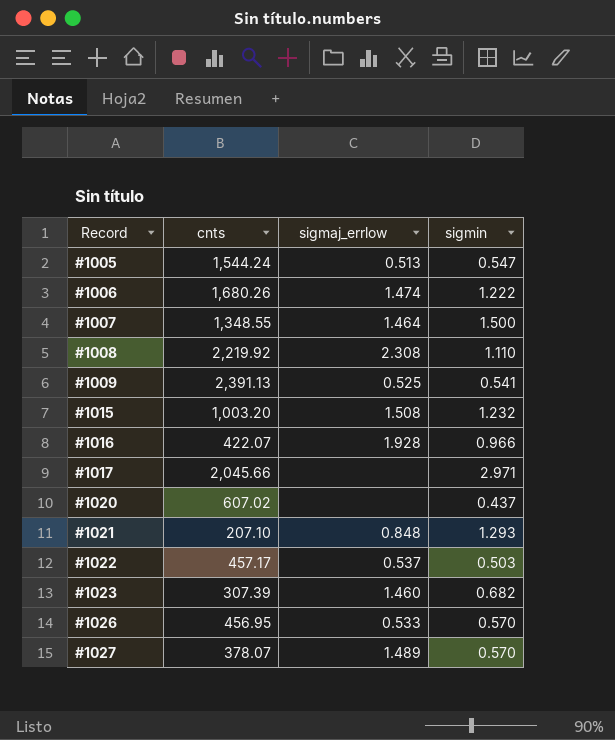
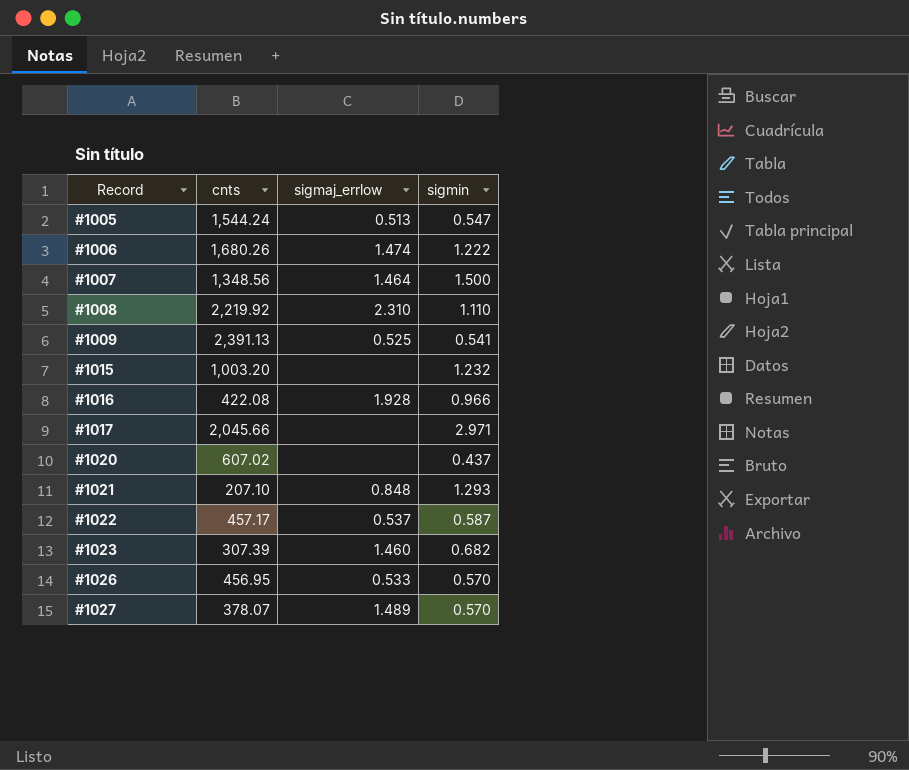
#1007 | cnts: 1,348.55 -> 1,348.56
#1008 | sigmaj_errlow: 2.308 -> 2.310
#1015 | sigmaj_errlow: 1.508 -> none
#1016 | cnts: 422.07 -> 422.08
#1022 | sigmin: 0.503 -> 0.587

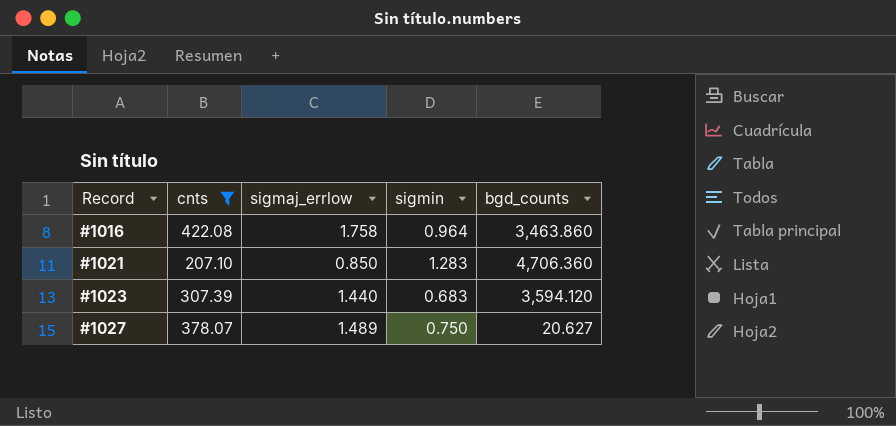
filter: none -> cnts <= 422.08
column bgd_counts | position: none -> 5
#1016 | sigmaj_errlow: 1.928 -> 1.758
#1016 | sigmin: 0.966 -> 0.964
#1021 | sigmaj_errlow: 0.848 -> 0.850
#1021 | sigmin: 1.293 -> 1.283
#1023 | sigmaj_errlow: 1.460 -> 1.440
#1023 | sigmin: 0.682 -> 0.683
#1027 | sigmin: 0.570 -> 0.750

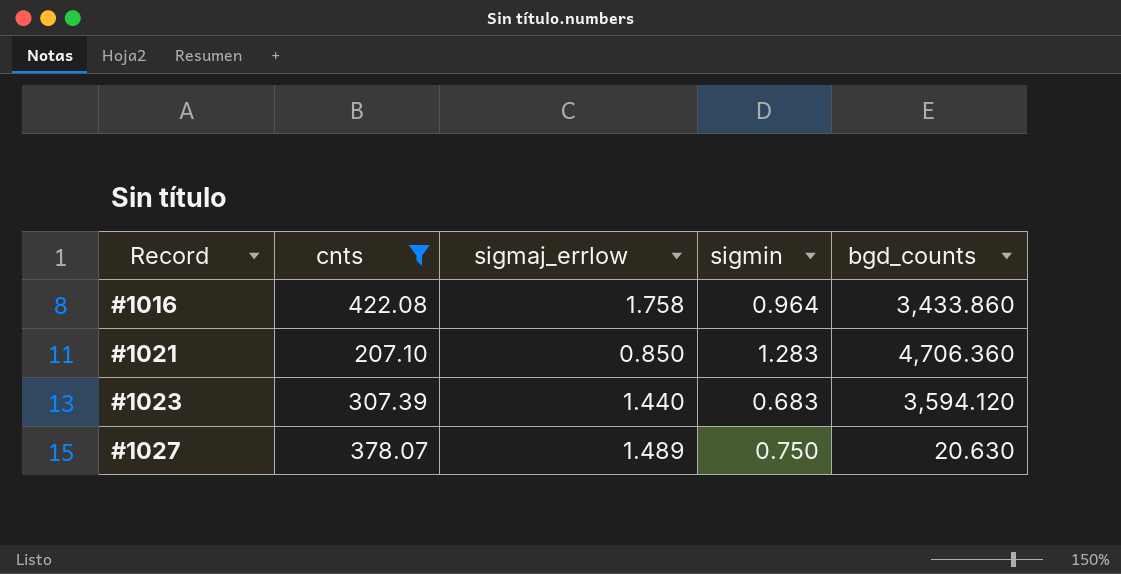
#1016 | bgd_counts: 3,463.860 -> 3,433.860
#1027 | bgd_counts: 20.627 -> 20.630

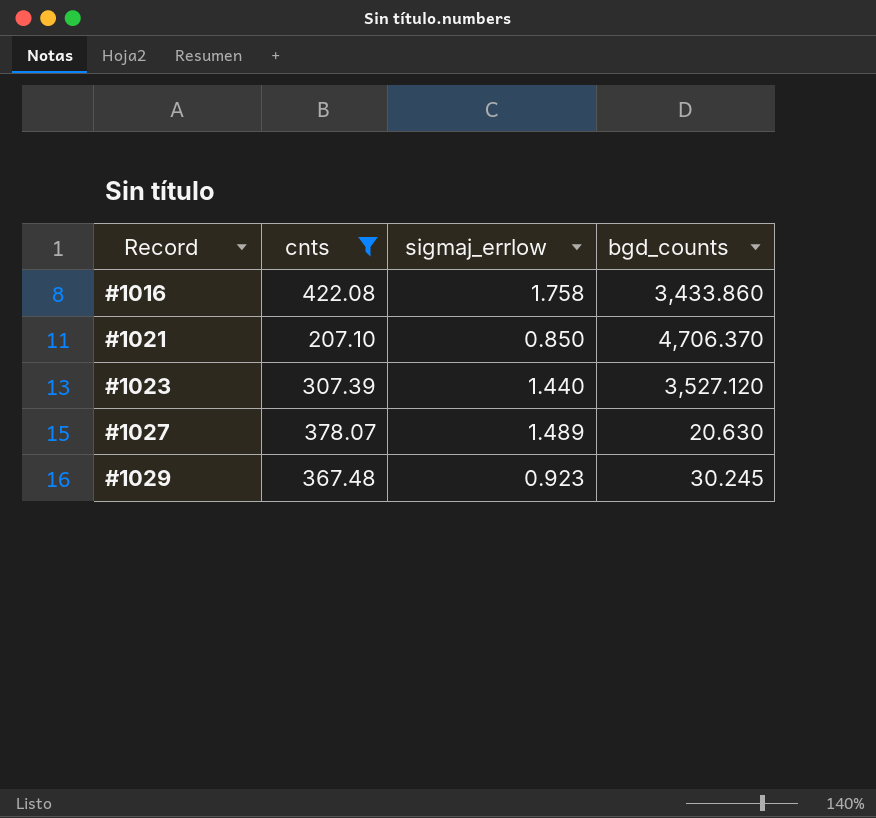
column sigmin | position: 4 -> none
#1021 | bgd_counts: 4,706.360 -> 4,706.370
#1023 | bgd_counts: 3,594.120 -> 3,527.120
row #1029: none -> 367.48 | 0.923 | 30.245

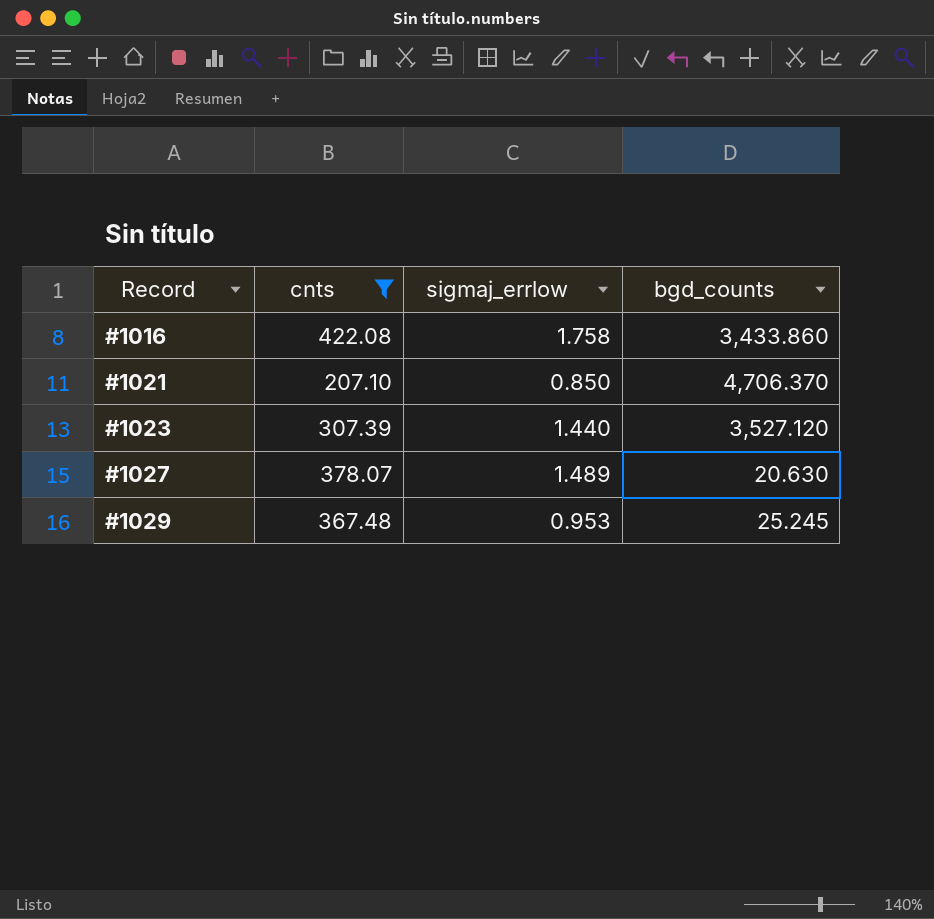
#1029 | sigmaj_errlow: 0.923 -> 0.953
#1029 | bgd_counts: 30.245 -> 25.245

